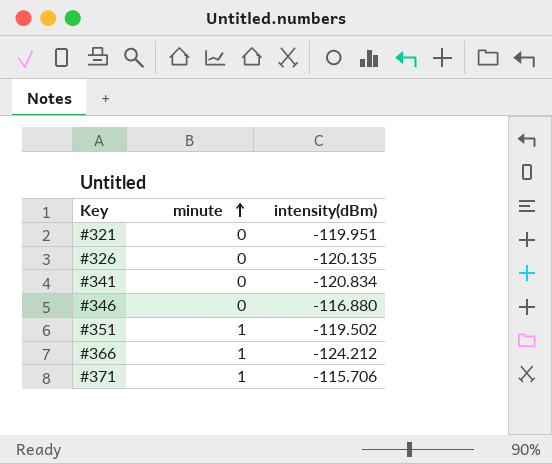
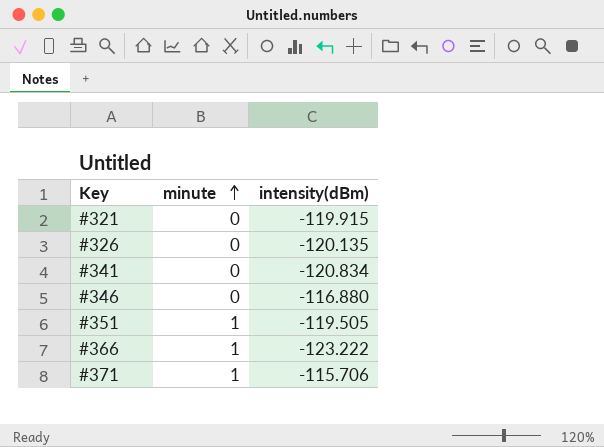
#321 | intensity(dBm): -119.951 -> -119.915
#351 | intensity(dBm): -119.502 -> -119.505
#366 | intensity(dBm): -124.212 -> -123.222

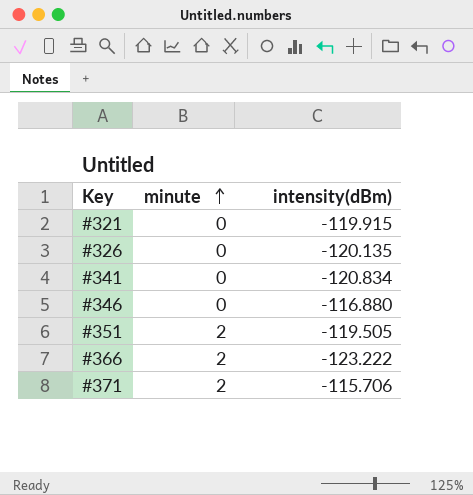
#351 | minute: 1 -> 2
#366 | minute: 1 -> 2
#371 | minute: 1 -> 2

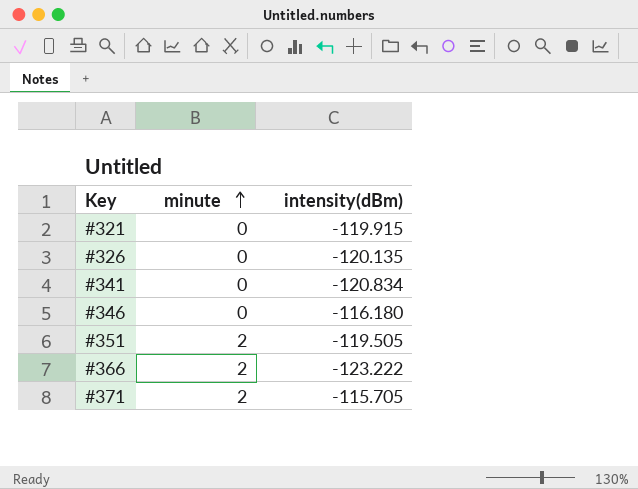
#346 | intensity(dBm): -116.880 -> -116.180
#371 | intensity(dBm): -115.706 -> -115.705

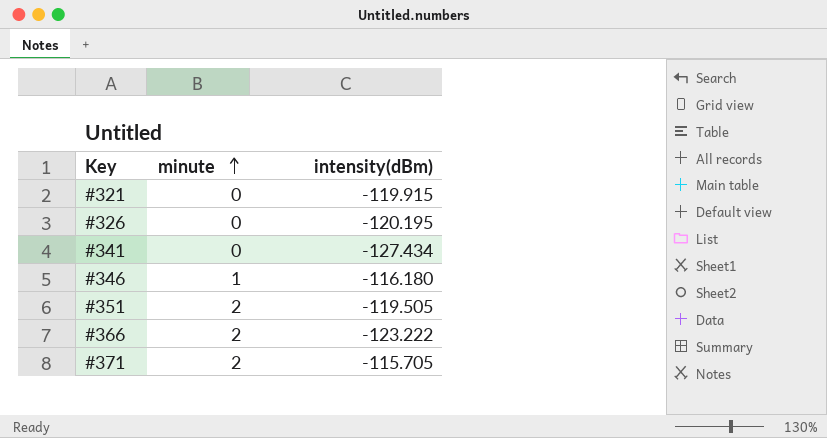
#326 | intensity(dBm): -120.135 -> -120.195
#341 | intensity(dBm): -120.834 -> -127.434
#346 | minute: 0 -> 1

